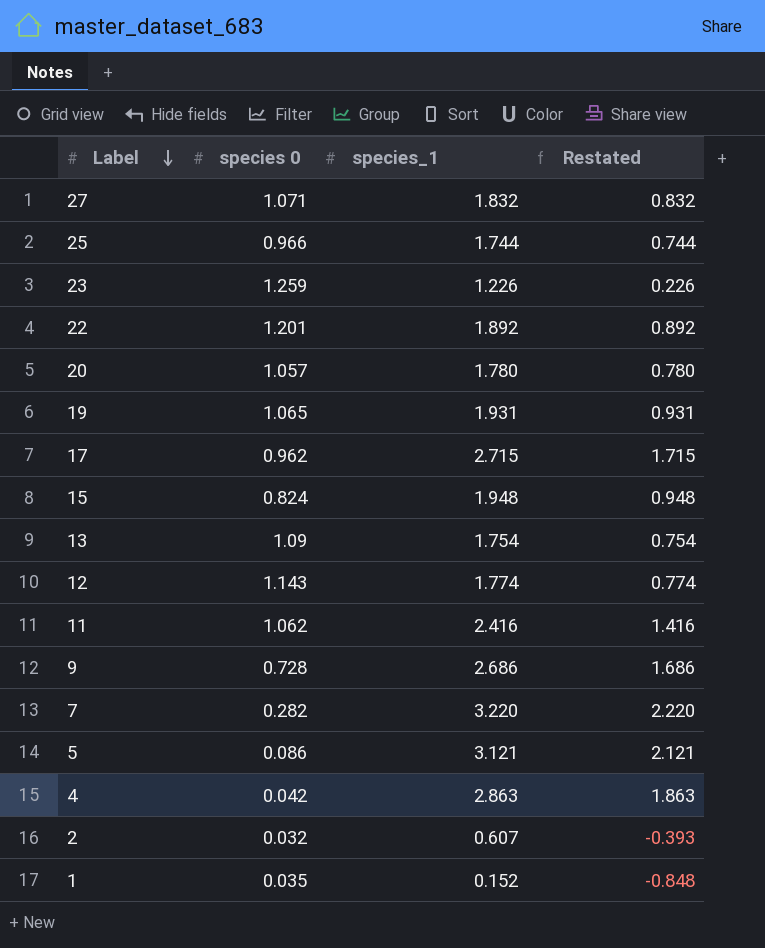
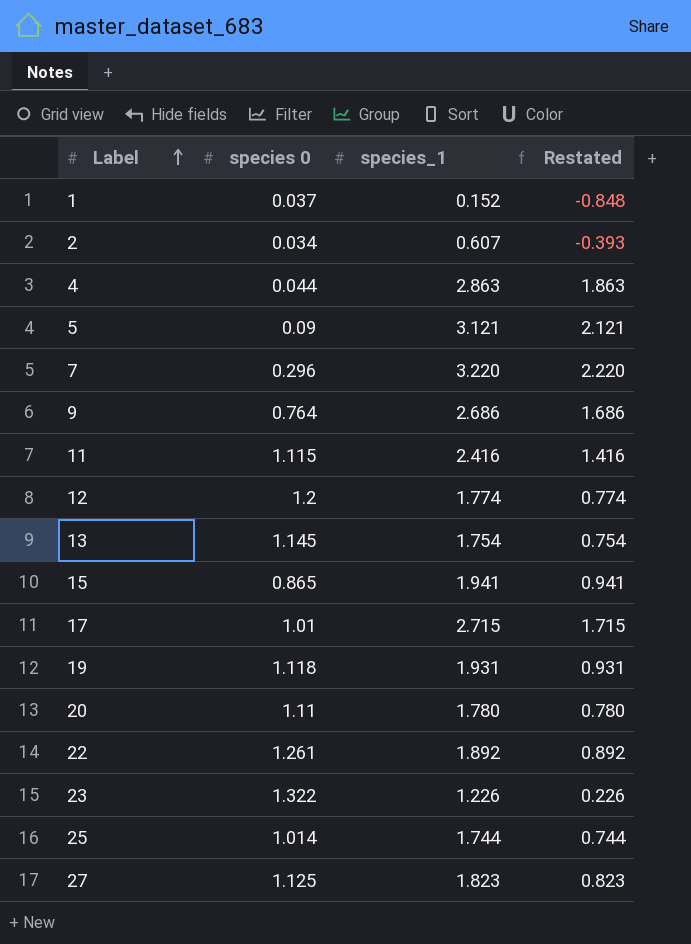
row order: Label descending -> Label ascending
1 | species 0: 0.035 -> 0.037
2 | species 0: 0.032 -> 0.034
4 | species 0: 0.042 -> 0.044
5 | species 0: 0.086 -> 0.09
7 | species 0: 0.282 -> 0.296
9 | species 0: 0.728 -> 0.764
11 | species 0: 1.062 -> 1.115
12 | species 0: 1.143 -> 1.2
13 | species 0: 1.09 -> 1.145
15 | species 0: 0.824 -> 0.865
15 | species_1: 1.948 -> 1.941
15 | Restated: 0.948 -> 0.941
17 | species 0: 0.962 -> 1.01
19 | species 0: 1.065 -> 1.118
20 | species 0: 1.057 -> 1.11
22 | species 0: 1.201 -> 1.261
23 | species 0: 1.259 -> 1.322
25 | species 0: 0.966 -> 1.014
27 | species 0: 1.071 -> 1.125
27 | species_1: 1.832 -> 1.823
27 | Restated: 0.832 -> 0.823

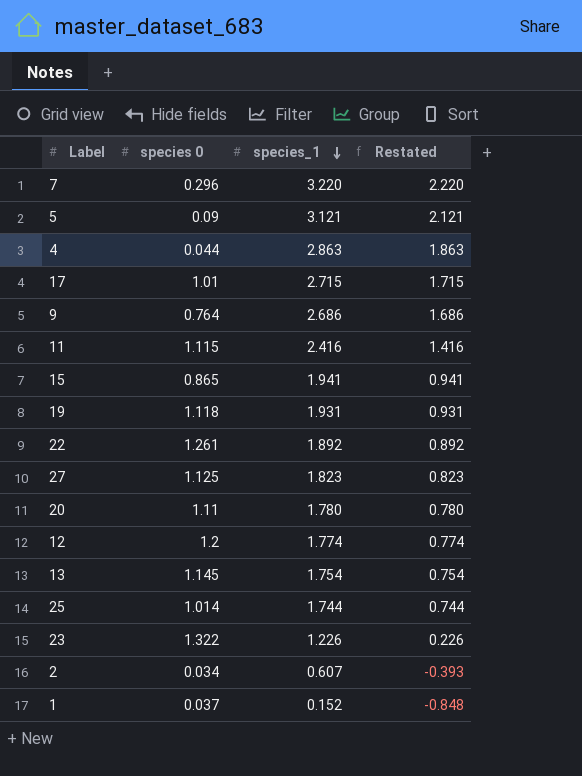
row order: Label ascending -> species_1 descending

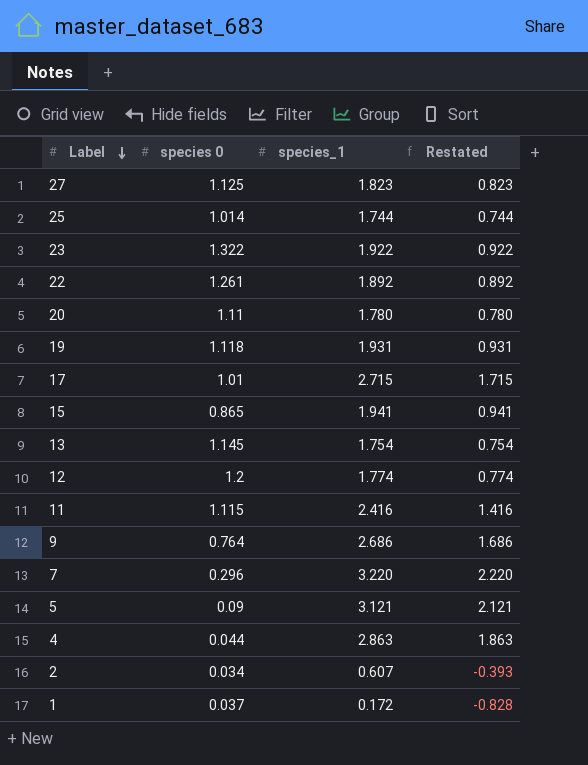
row order: species_1 descending -> Label descending
23 | species_1: 1.226 -> 1.922
23 | Restated: 0.226 -> 0.922
1 | species_1: 0.152 -> 0.172
1 | Restated: -0.848 -> -0.828

